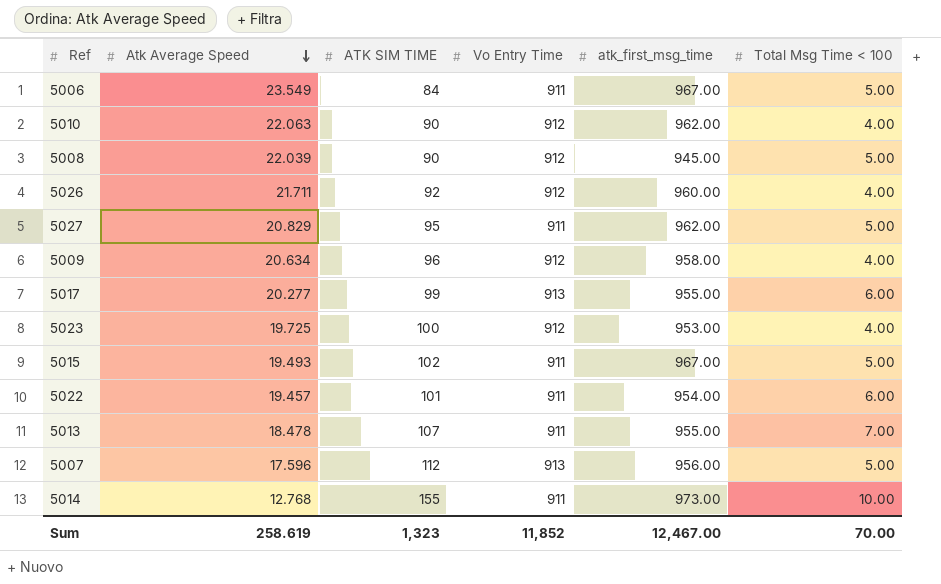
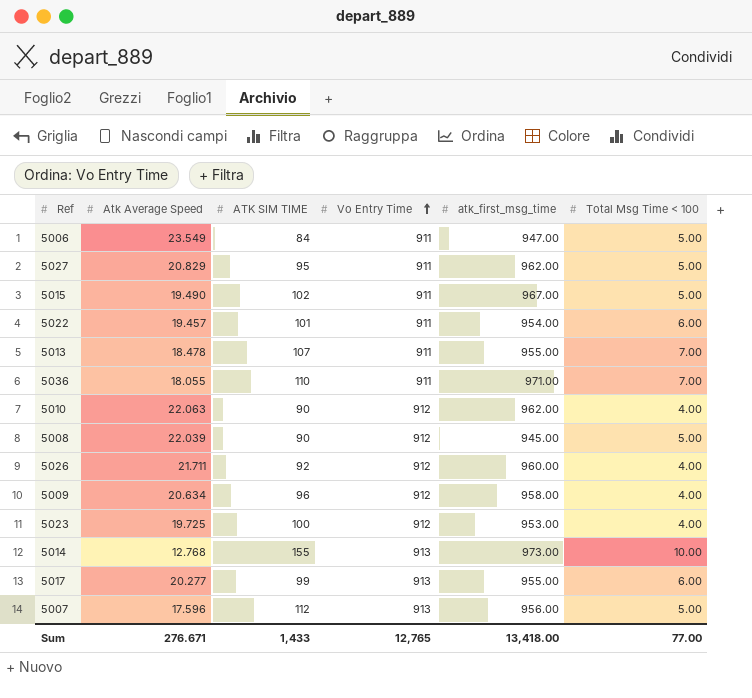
row order: Atk Average Speed descending -> Vo Entry Time ascending
5006 | atk_first_msg_time: 967.00 -> 947.00
5015 | Atk Average Speed: 19.493 -> 19.490
row 5036: none -> 18.055 | 110 | 911 | 971.00 | 7.00
5014 | Vo Entry Time: 911 -> 913
Sum | Atk Average Speed: 258.619 -> 276.671
Sum | ATK SIM TIME: 1,323 -> 1,433
Sum | Vo Entry Time: 11,852 -> 12,765
Sum | atk_first_msg_time: 12,467.00 -> 13,418.00
Sum | Total Msg Time < 100: 70.00 -> 77.00

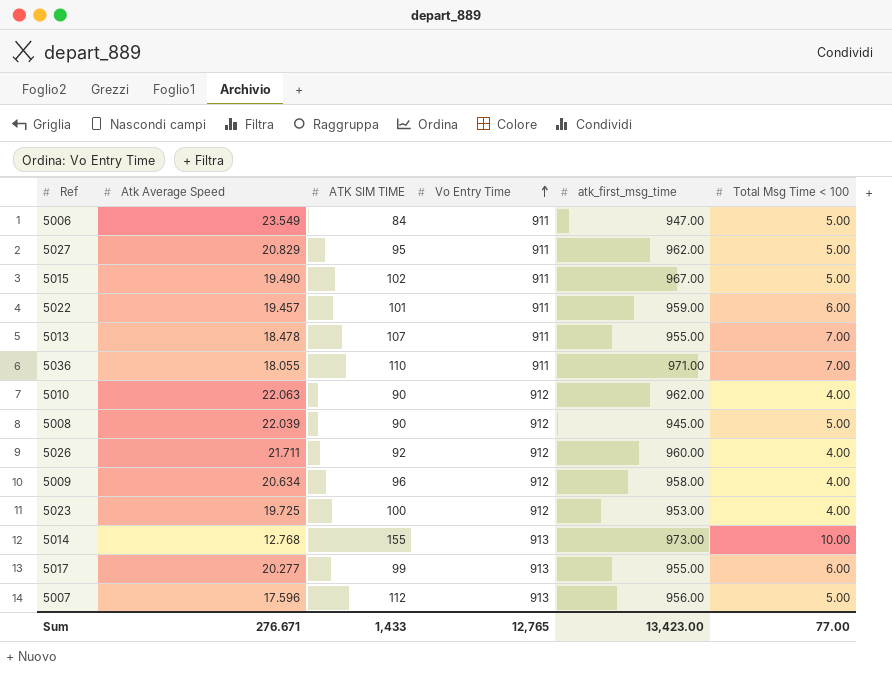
5022 | atk_first_msg_time: 954.00 -> 959.00
Sum | atk_first_msg_time: 13,418.00 -> 13,423.00

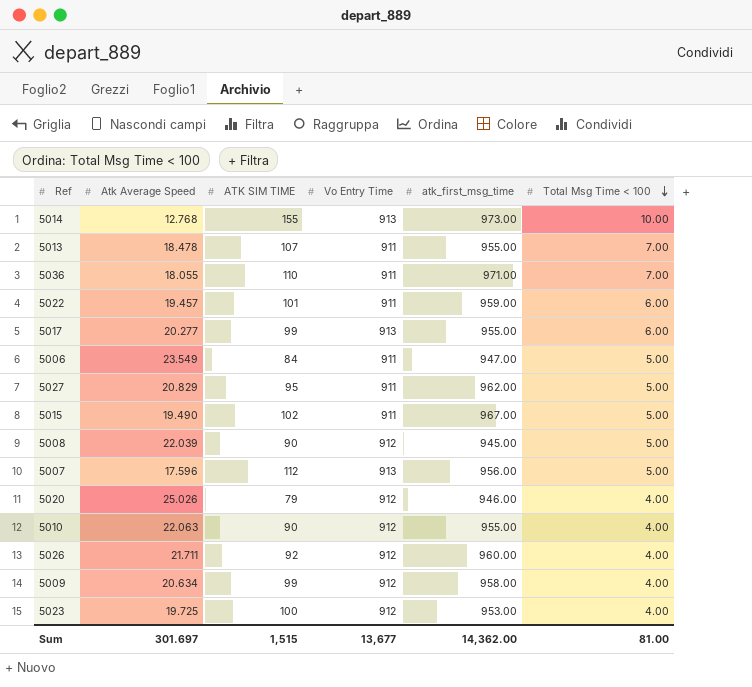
row order: Vo Entry Time ascending -> Total Msg Time < 100 descending
row 5020: none -> 25.026 | 79 | 912 | 946.00 | 4.00
5010 | atk_first_msg_time: 962.00 -> 955.00
5009 | ATK SIM TIME: 96 -> 99
Sum | Atk Average Speed: 276.671 -> 301.697
Sum | ATK SIM TIME: 1,433 -> 1,515
Sum | Vo Entry Time: 12,765 -> 13,677
Sum | atk_first_msg_time: 13,423.00 -> 14,362.00
Sum | Total Msg Time < 100: 77.00 -> 81.00

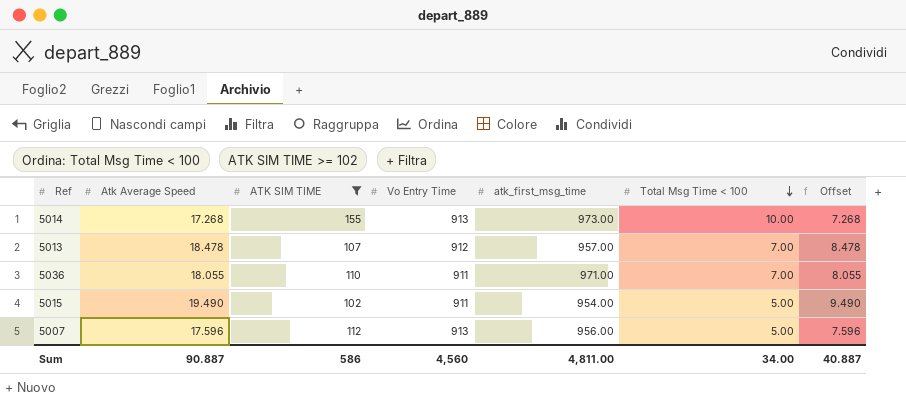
filter: none -> ATK SIM TIME >= 102
column Offset | formula: none -> [Atk Average Speed] - 10
5014 | Atk Average Speed: 12.768 -> 17.268
5013 | Vo Entry Time: 911 -> 912
5013 | atk_first_msg_time: 955.00 -> 957.00
5015 | atk_first_msg_time: 967.00 -> 954.00
Sum | Atk Average Speed: 301.697 -> 90.887
Sum | ATK SIM TIME: 1,515 -> 586
Sum | Vo Entry Time: 13,677 -> 4,560
Sum | atk_first_msg_time: 14,362.00 -> 4,811.00
Sum | Total Msg Time < 100: 81.00 -> 34.00

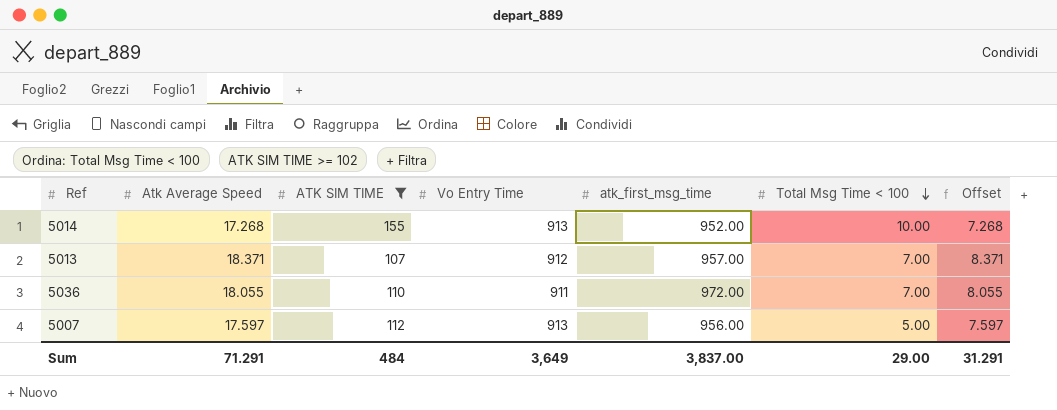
row 5015: 19.490 | 102 | 911 | 954.00 | 5.00 | 9.490 -> none
5014 | atk_first_msg_time: 973.00 -> 952.00
5013 | Atk Average Speed: 18.478 -> 18.371
5013 | Offset: 8.478 -> 8.371
5036 | atk_first_msg_time: 971.00 -> 972.00
5007 | Atk Average Speed: 17.596 -> 17.597
5007 | Offset: 7.596 -> 7.597
Sum | Atk Average Speed: 90.887 -> 71.291
Sum | ATK SIM TIME: 586 -> 484
Sum | Vo Entry Time: 4,560 -> 3,649
Sum | atk_first_msg_time: 4,811.00 -> 3,837.00
Sum | Total Msg Time < 100: 34.00 -> 29.00
Sum | Offset: 40.887 -> 31.291

